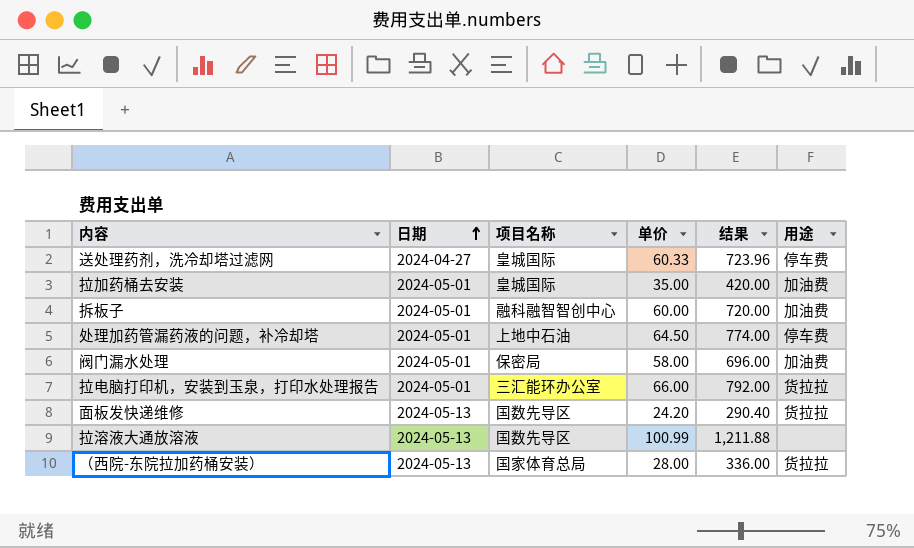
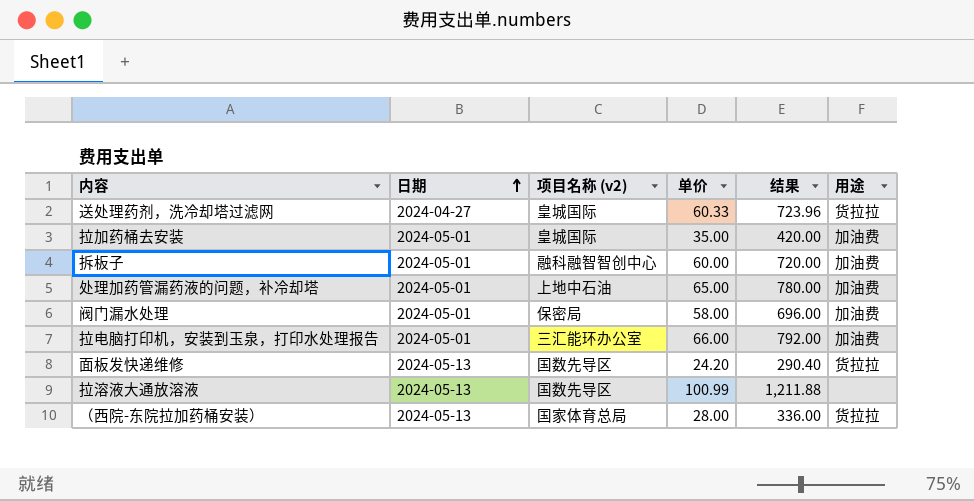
column name: 项目名称 -> 项目名称 (v2)
送处理药剂，洗冷却塔过滤网 | 用途: 停车费 -> 货拉拉
处理加药管漏药液的问题，补冷却塔 | 单价: 64.50 -> 65.00
处理加药管漏药液的问题，补冷却塔 | 结果: 774.00 -> 780.00
处理加药管漏药液的问题，补冷却塔 | 用途: 停车费 -> 加油费
拉电脑打印机，安装到玉泉，打印水处理报告 | 用途: 货拉拉 -> 加油费

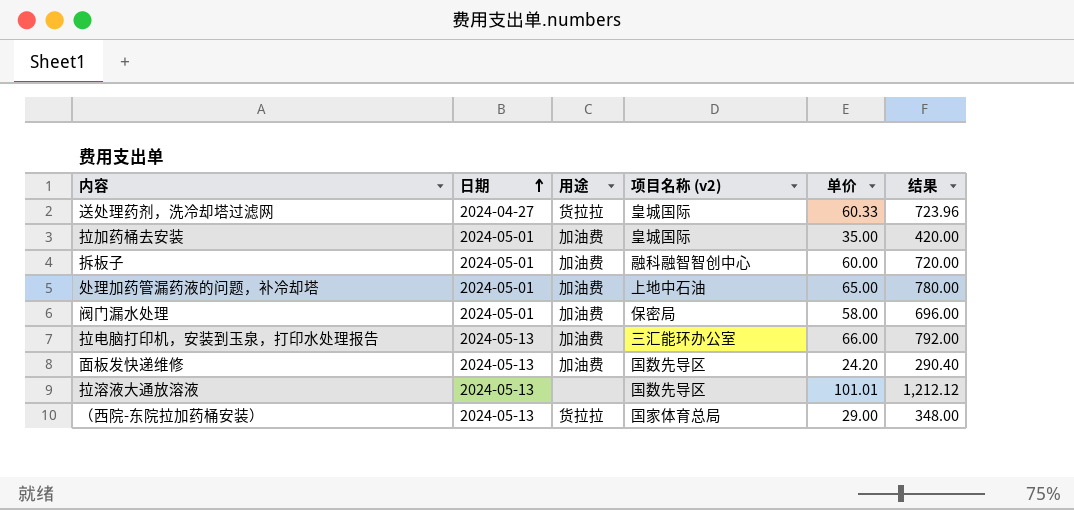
column 用途 | position: 6 -> 3
拉电脑打印机，安装到玉泉，打印水处理报告 | 日期: 2024-05-01 -> 2024-05-13
面板发快递维修 | 用途: 货拉拉 -> 加油费
拉溶液大通放溶液 | 单价: 100.99 -> 101.01
拉溶液大通放溶液 | 结果: 1,211.88 -> 1,212.12
（西院-东院拉加药桶安装） | 单价: 28.00 -> 29.00
（西院-东院拉加药桶安装） | 结果: 336.00 -> 348.00

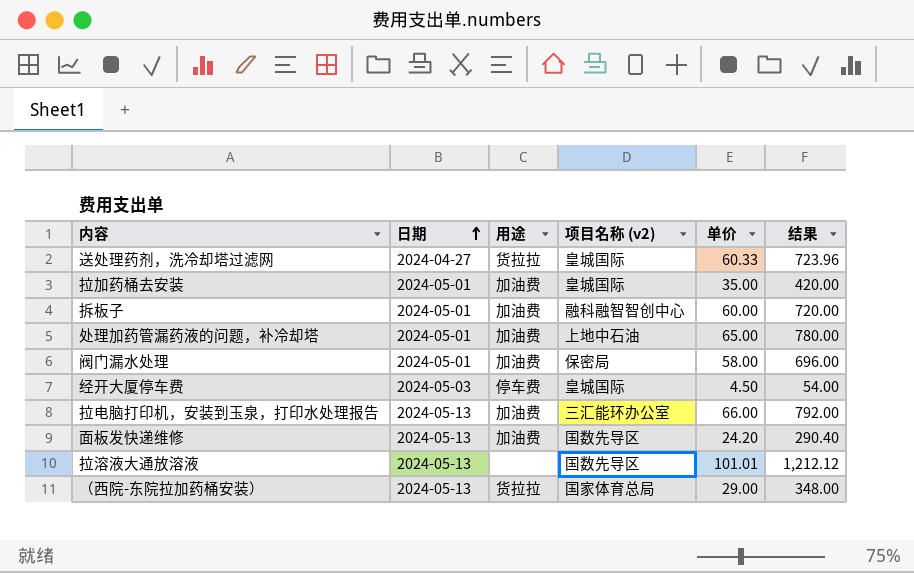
row 经开大厦停车费: none -> 2024-05-03 | 停车费 | 皇城国际 | 4.50 | 54.00

